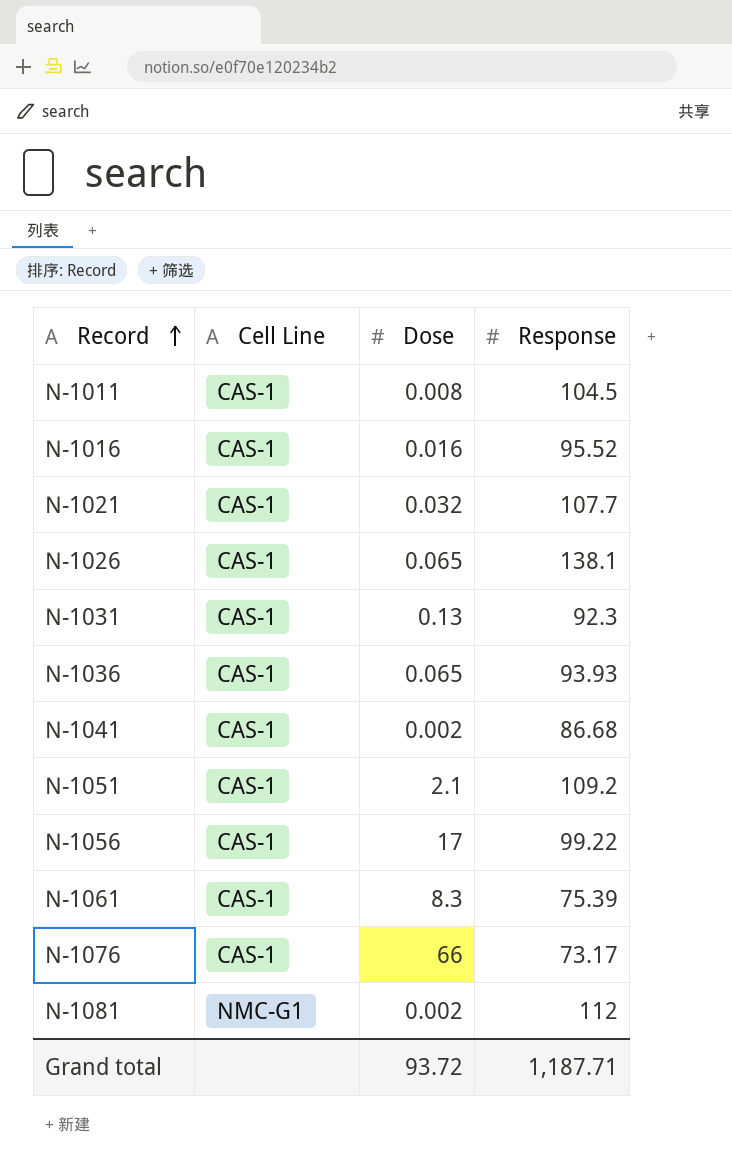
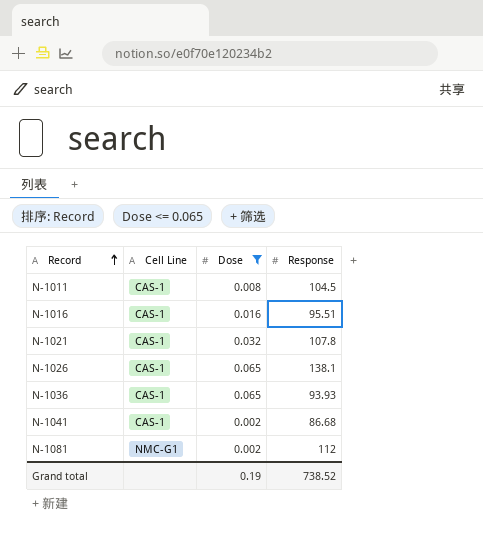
filter: none -> Dose <= 0.065
N-1016 | Response: 95.52 -> 95.51
N-1021 | Response: 107.7 -> 107.8
Grand total | Dose: 93.72 -> 0.19
Grand total | Response: 1,187.71 -> 738.52

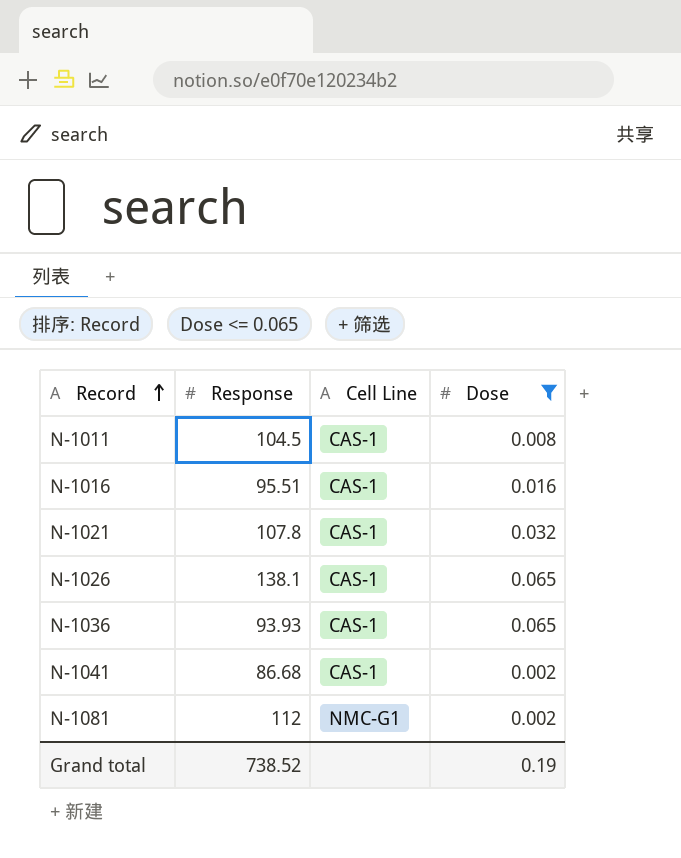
column Response | position: 4 -> 2

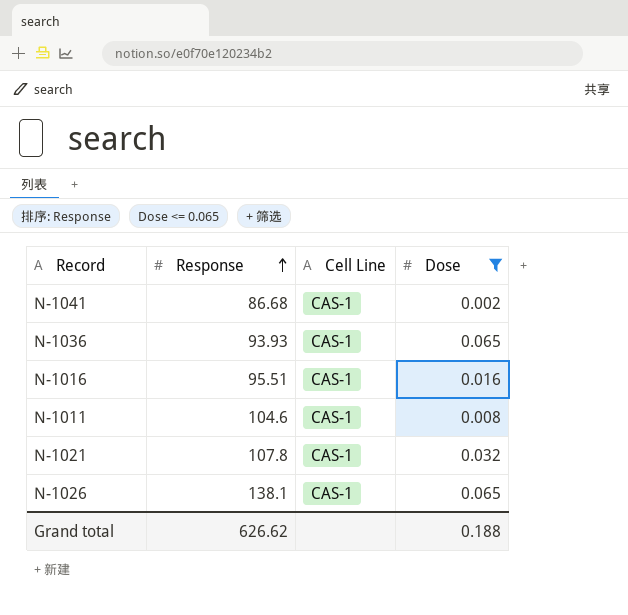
row order: Record ascending -> Response ascending
row N-1081: 112 | NMC-G1 | 0.002 -> none
N-1011 | Response: 104.5 -> 104.6
Grand total | Response: 738.52 -> 626.62
Grand total | Dose: 0.19 -> 0.188

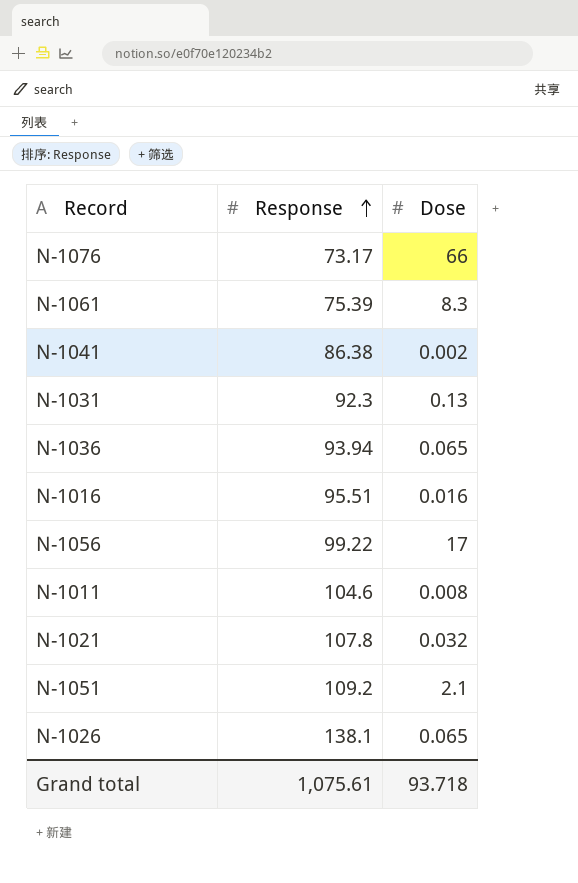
filter: Dose <= 0.065 -> none
column Cell Line | position: 3 -> none
N-1041 | Response: 86.68 -> 86.38
N-1036 | Response: 93.93 -> 93.94
Grand total | Response: 626.62 -> 1,075.61
Grand total | Dose: 0.188 -> 93.718

